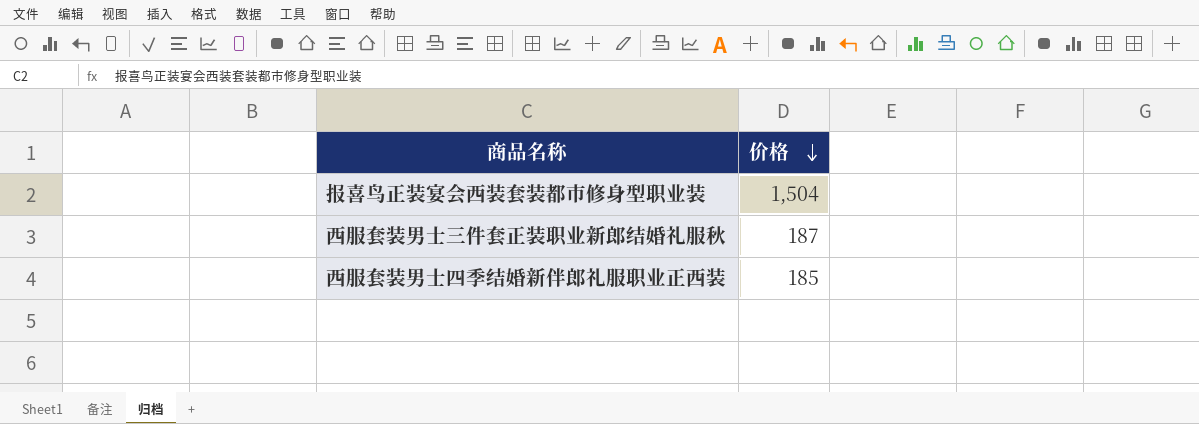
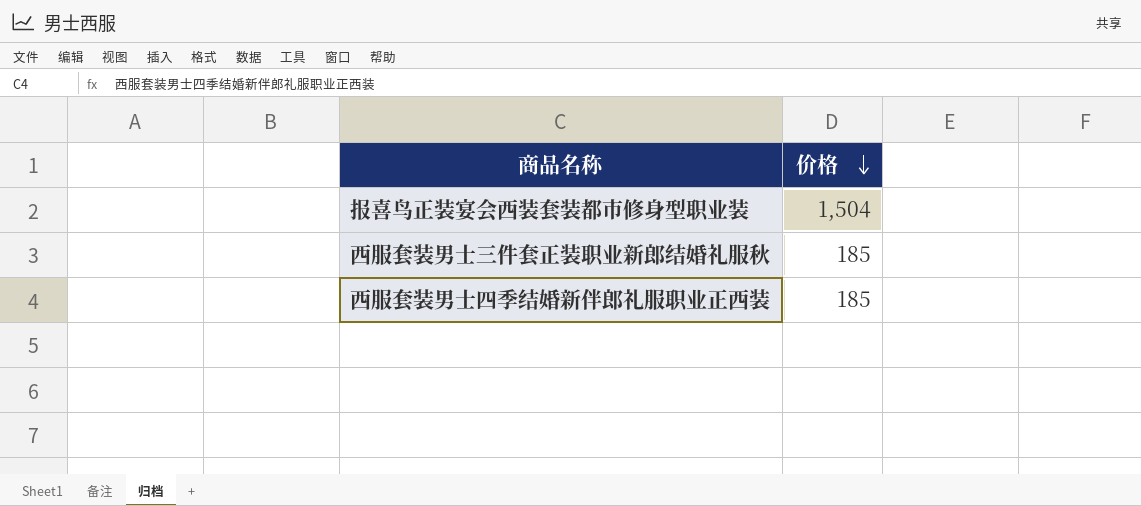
西服套装男士三件套正装职业新郎结婚礼服秋 | 价格: 187 -> 185

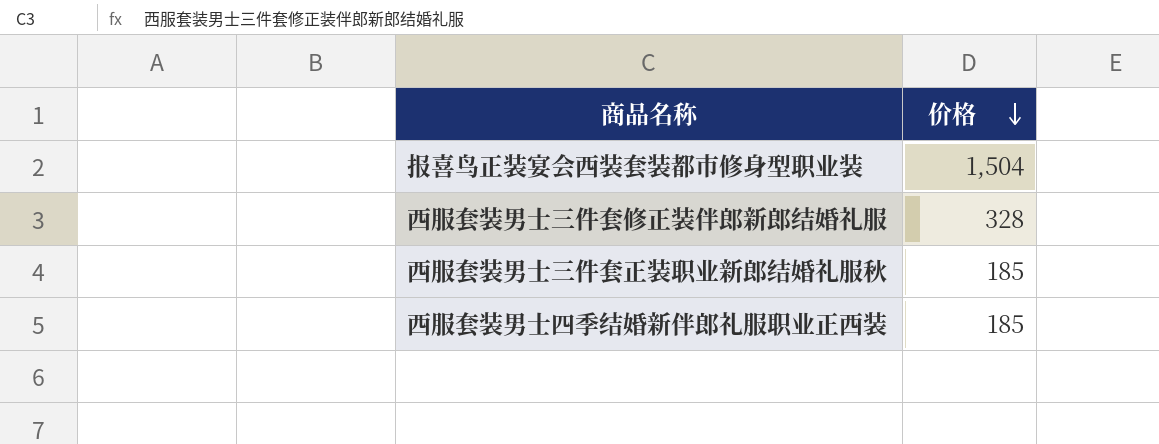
row 西服套装男士三件套修正装伴郎新郎结婚礼服: none -> 328

